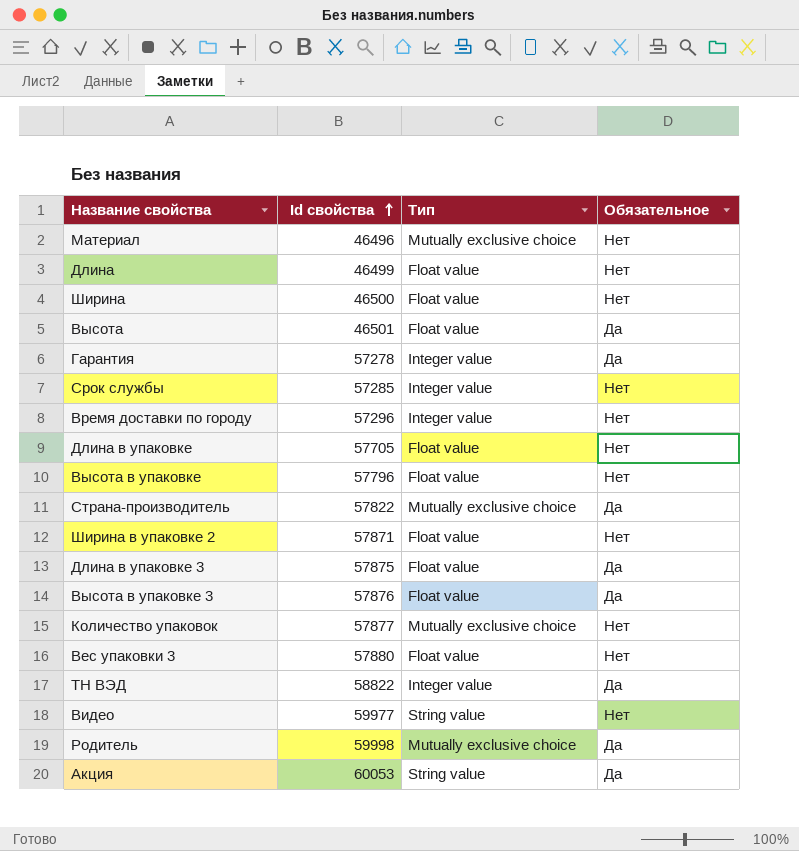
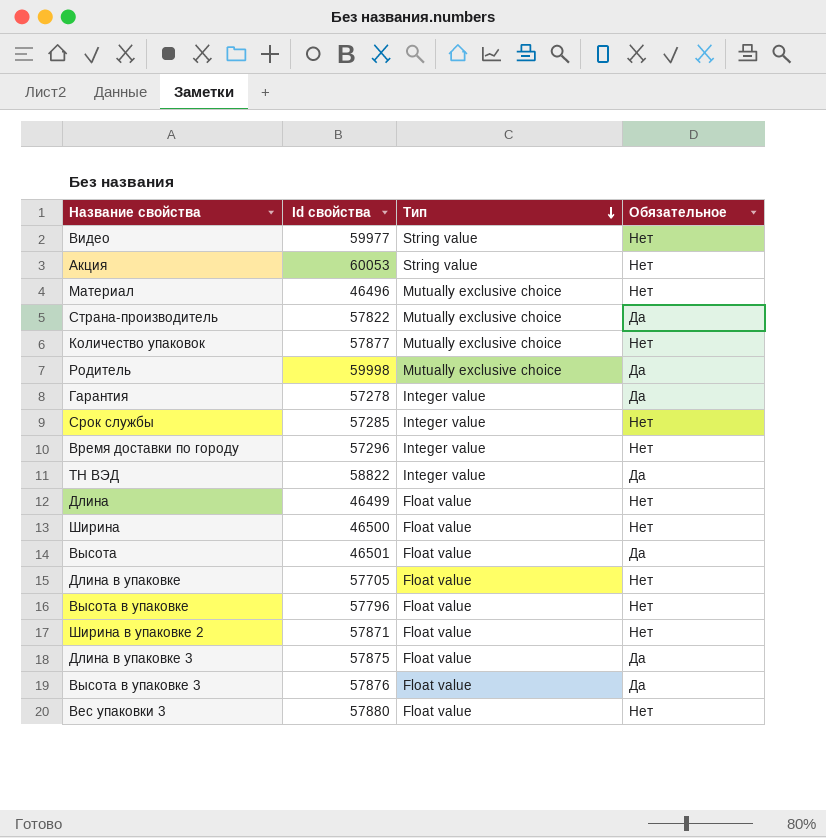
row order: Id свойства ascending -> Тип descending
Акция | Обязательное: Да -> Нет

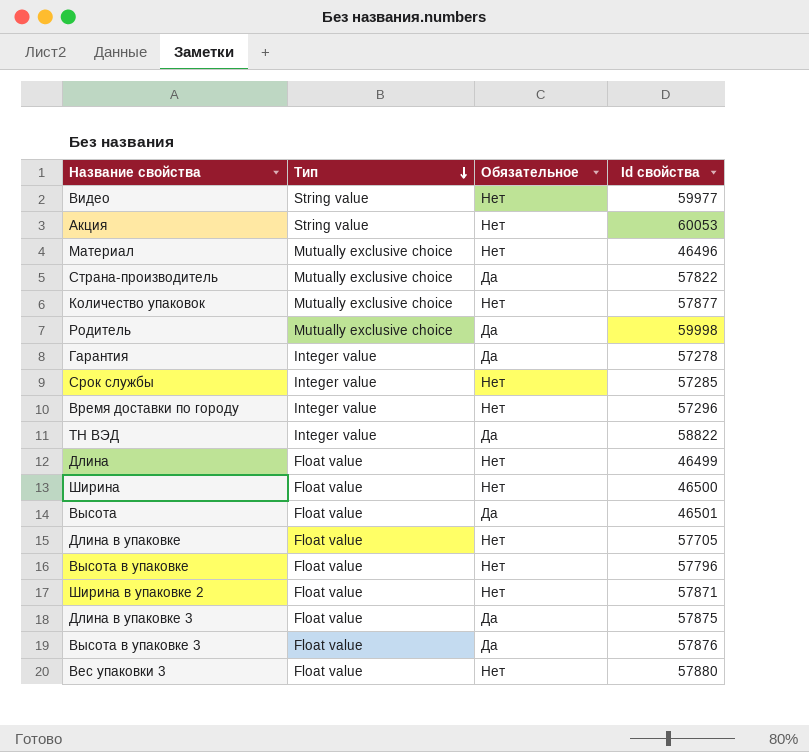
column Id свойства | position: 2 -> 4

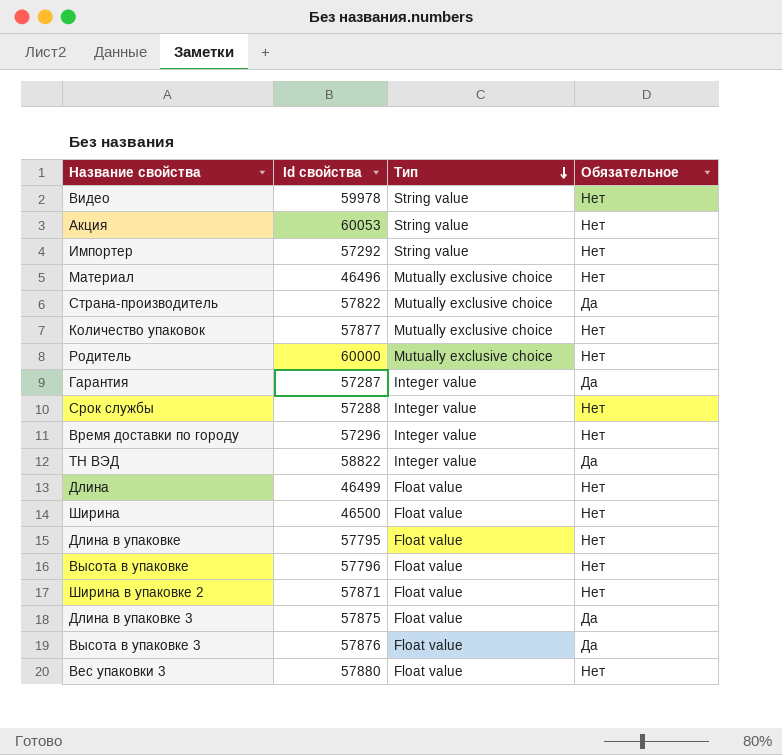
column Id свойства | position: 4 -> 2
row Высота: Float value | Да | 46501 -> none
Видео | Id свойства: 59977 -> 59978
row Импортер: none -> 57292 | String value | Нет
Родитель | Id свойства: 59998 -> 60000
Родитель | Обязательное: Да -> Нет
Гарантия | Id свойства: 57278 -> 57287
Срок службы | Id свойства: 57285 -> 57288
Длина в упаковке | Id свойства: 57705 -> 57795

